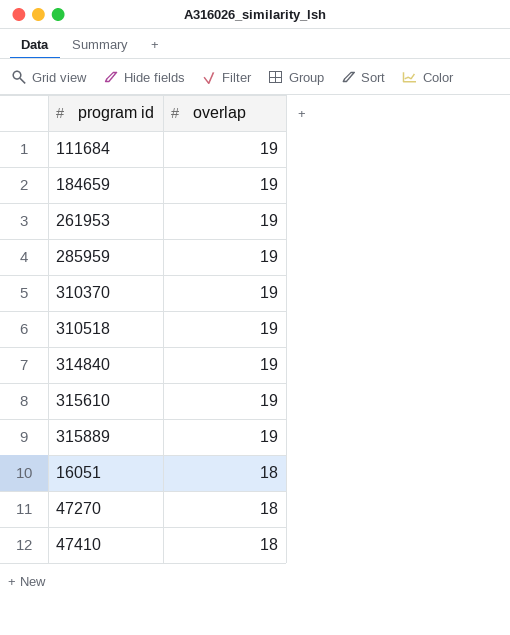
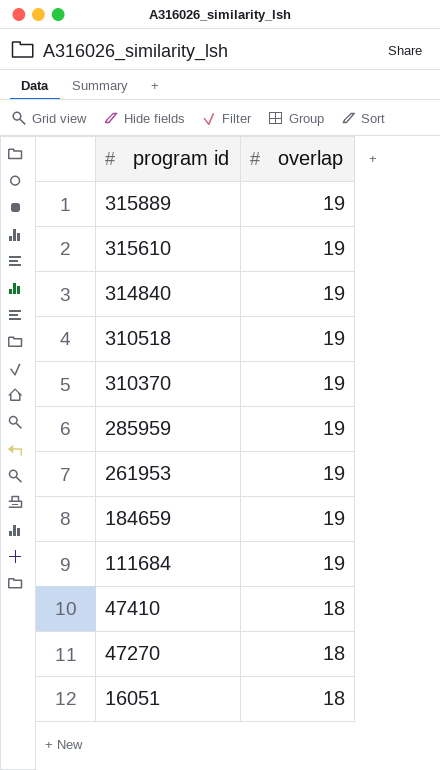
row order: overlap descending -> program id descending

